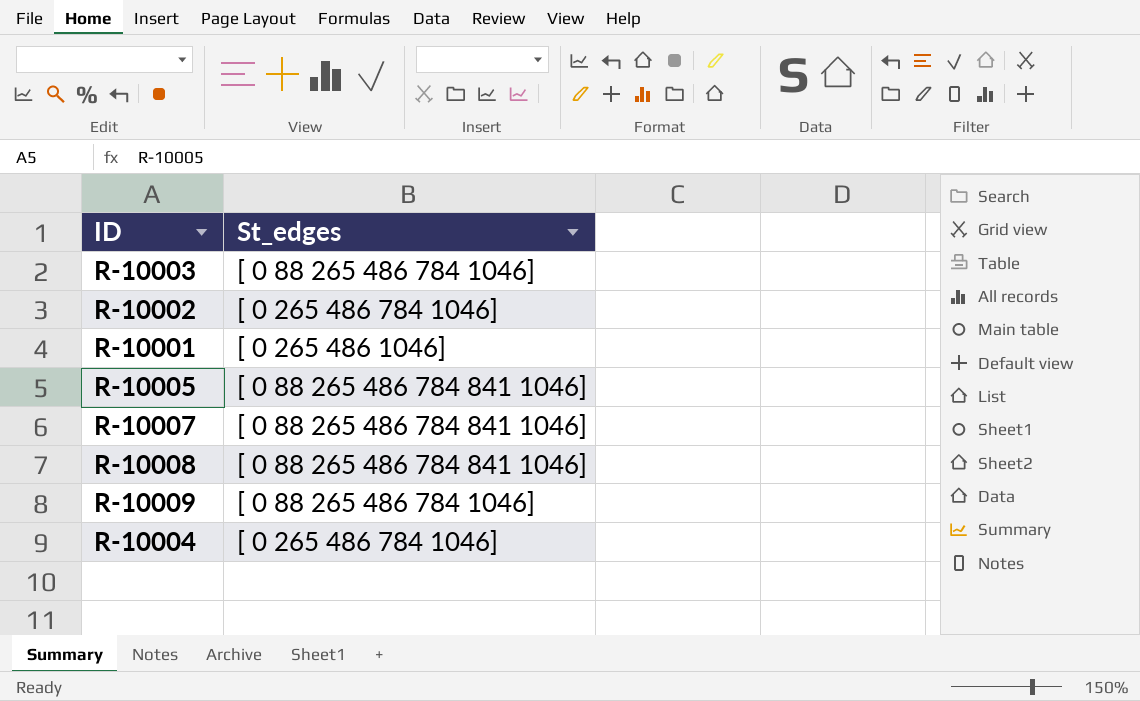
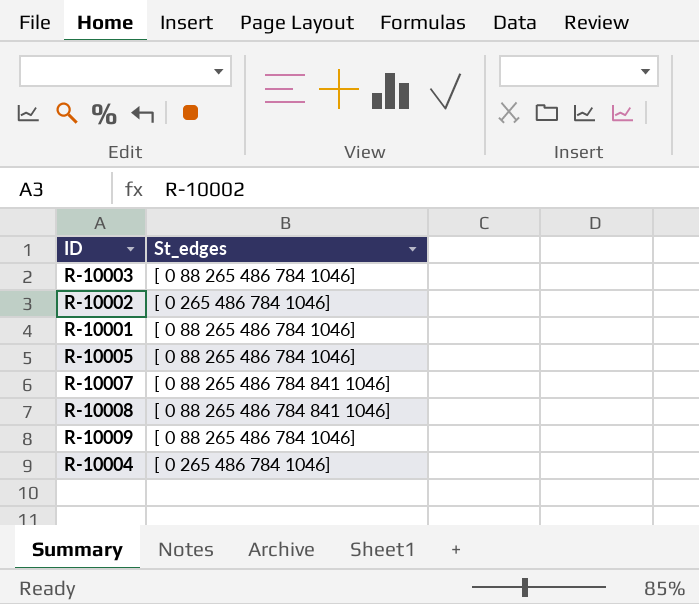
R-10001 | St_edges: [ 0 265 486 1046] -> [ 0 88 265 486 784 1046]
R-10005 | St_edges: [ 0 88 265 486 784 841 1046] -> [ 0 88 265 486 784 1046]

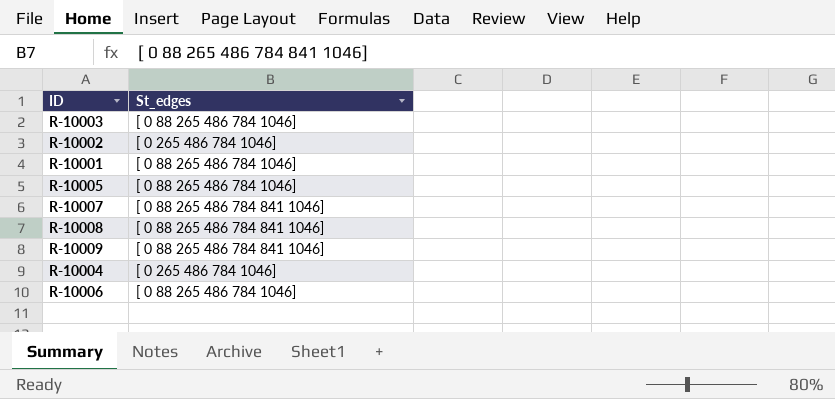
R-10009 | St_edges: [ 0 88 265 486 784 1046] -> [ 0 88 265 486 784 841 1046]
row R-10006: none -> [ 0 88 265 486 784 1046]

